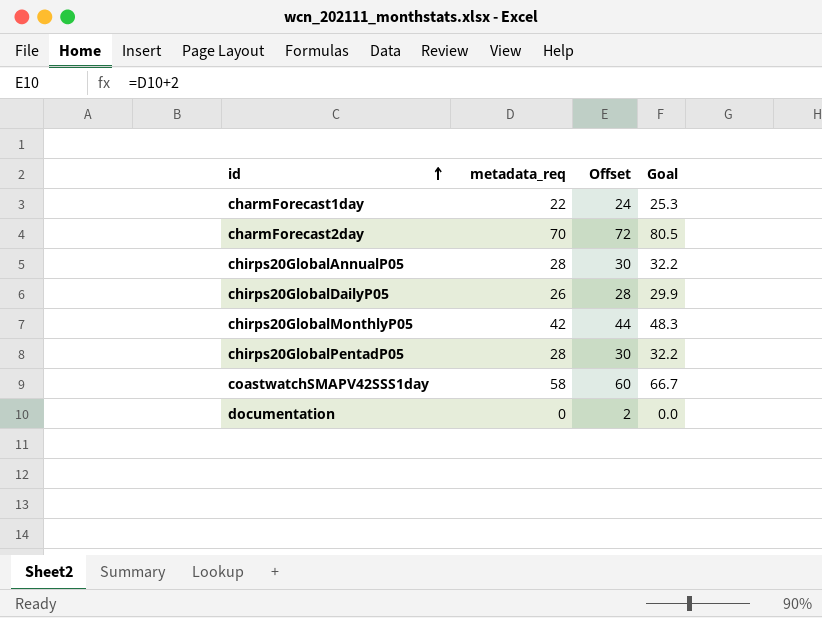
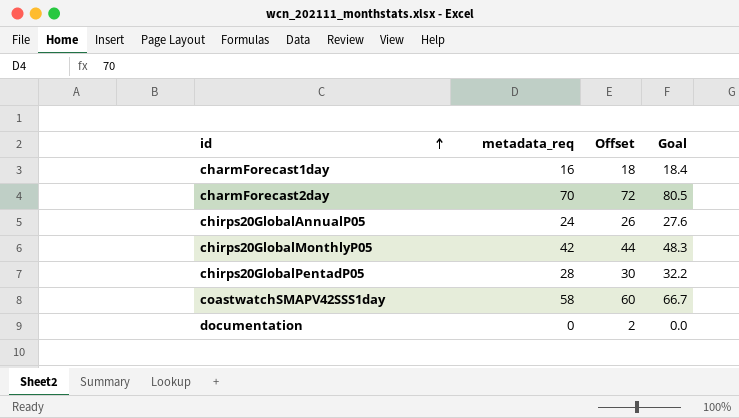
row chirps20GlobalDailyP05: 26 | 28 | 29.9 -> none
charmForecast1day | metadata_req: 22 -> 16
charmForecast1day | Offset: 24 -> 18
charmForecast1day | Goal: 25.3 -> 18.4
chirps20GlobalAnnualP05 | metadata_req: 28 -> 24
chirps20GlobalAnnualP05 | Offset: 30 -> 26
chirps20GlobalAnnualP05 | Goal: 32.2 -> 27.6

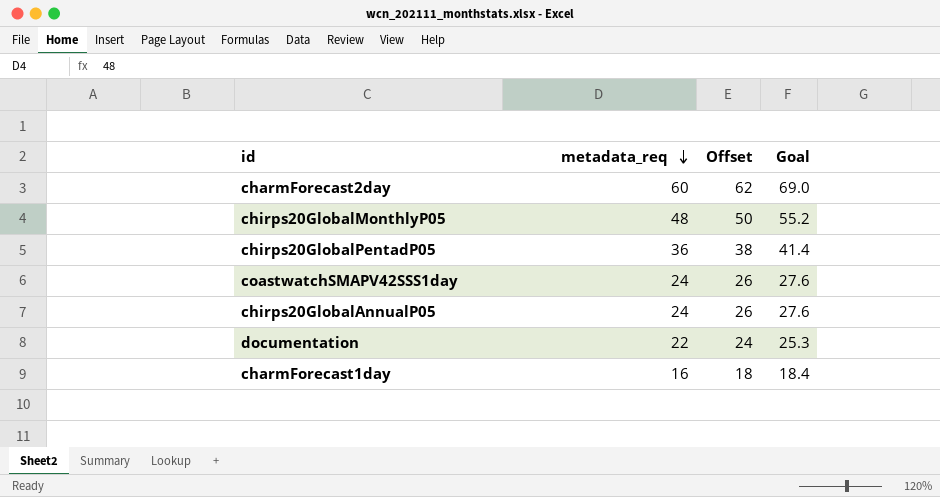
row order: id ascending -> metadata_req descending
charmForecast2day | metadata_req: 70 -> 60
charmForecast2day | Offset: 72 -> 62
charmForecast2day | Goal: 80.5 -> 69.0
chirps20GlobalMonthlyP05 | metadata_req: 42 -> 48
chirps20GlobalMonthlyP05 | Offset: 44 -> 50
chirps20GlobalMonthlyP05 | Goal: 48.3 -> 55.2
chirps20GlobalPentadP05 | metadata_req: 28 -> 36
chirps20GlobalPentadP05 | Offset: 30 -> 38
chirps20GlobalPentadP05 | Goal: 32.2 -> 41.4
coastwatchSMAPV42SSS1day | metadata_req: 58 -> 24
coastwatchSMAPV42SSS1day | Offset: 60 -> 26
coastwatchSMAPV42SSS1day | Goal: 66.7 -> 27.6
documentation | metadata_req: 0 -> 22
documentation | Offset: 2 -> 24
documentation | Goal: 0.0 -> 25.3

